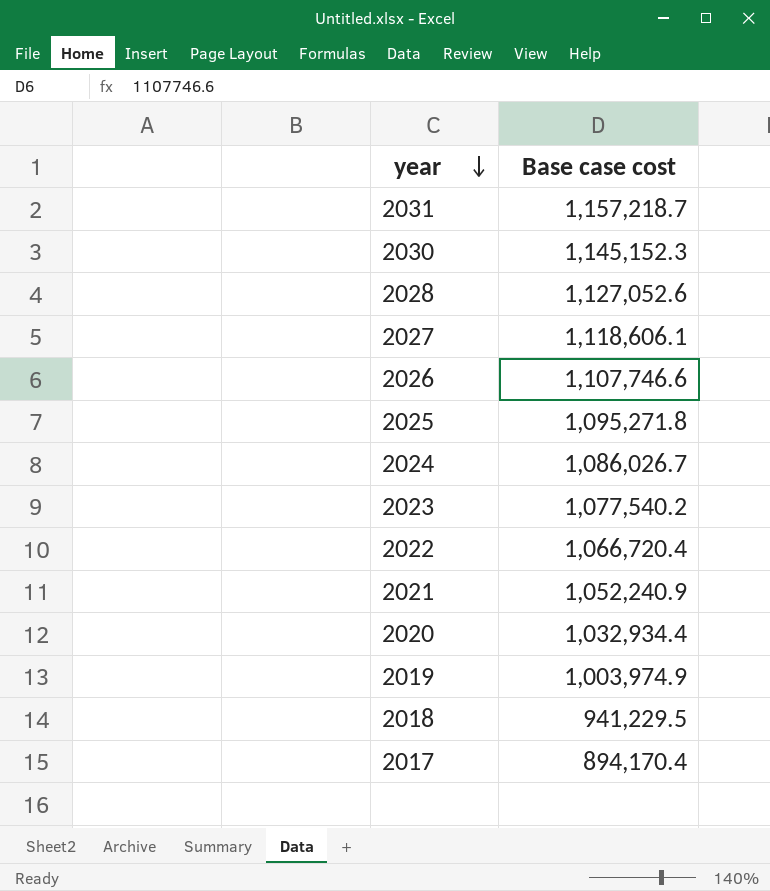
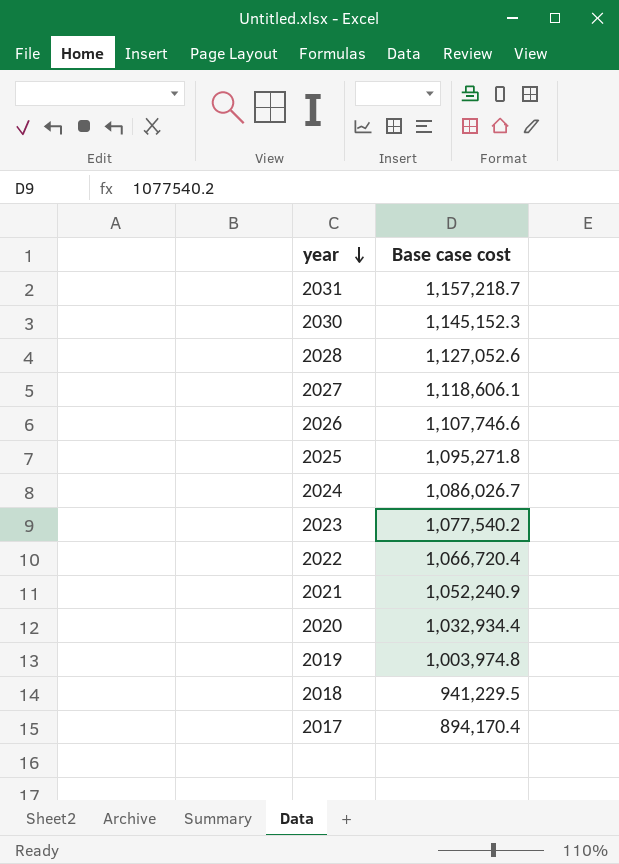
2019 | Base case cost: 1,003,974.9 -> 1,003,974.8

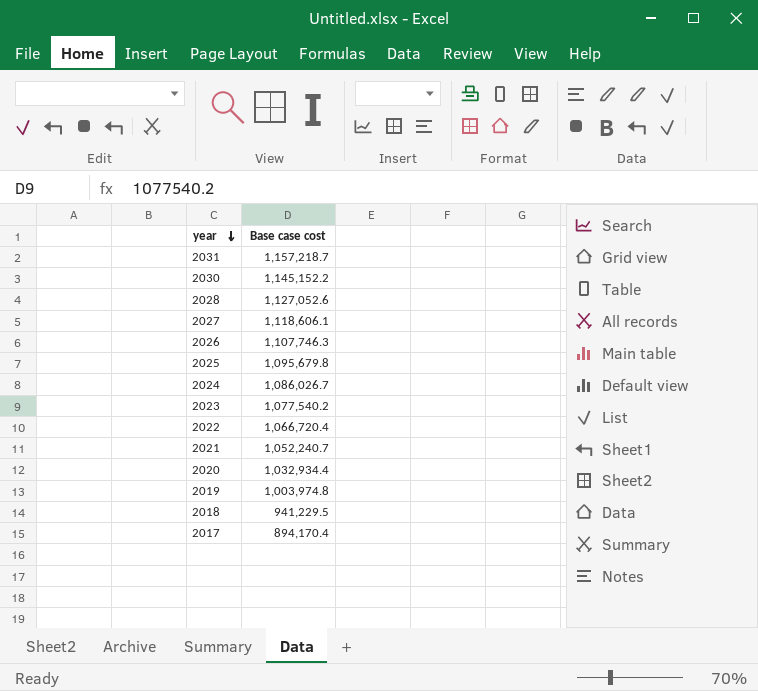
2030 | Base case cost: 1,145,152.3 -> 1,145,152.2
2026 | Base case cost: 1,107,746.6 -> 1,107,746.3
2025 | Base case cost: 1,095,271.8 -> 1,095,679.8
2021 | Base case cost: 1,052,240.9 -> 1,052,240.7

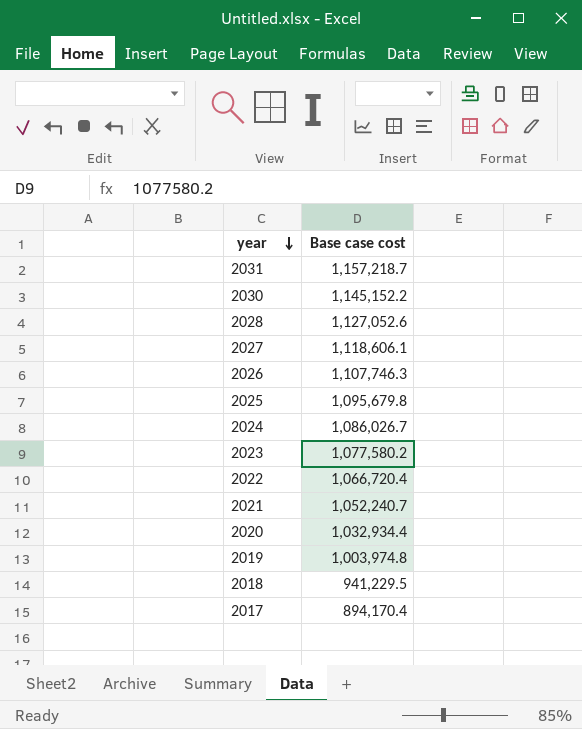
2023 | Base case cost: 1,077,540.2 -> 1,077,580.2

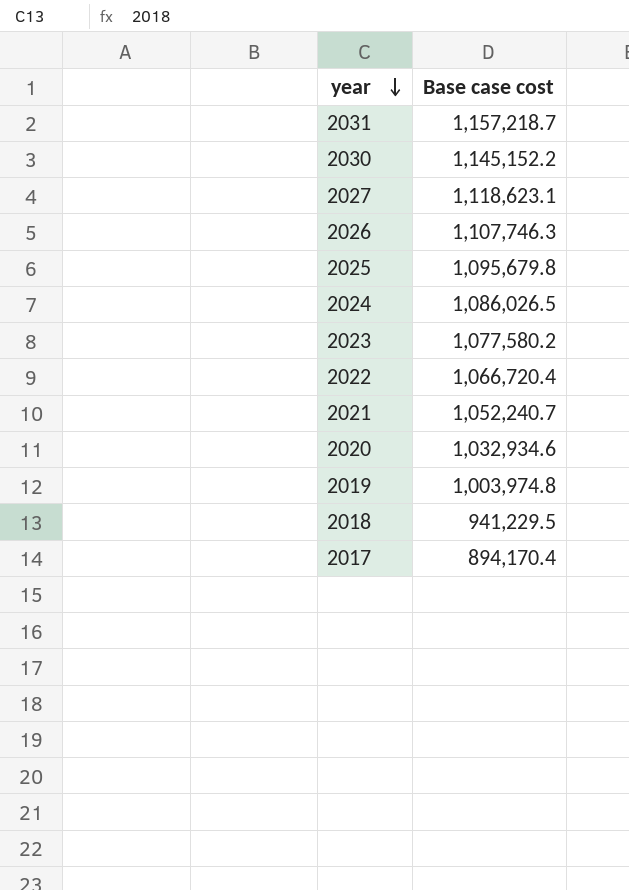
row 2028: 1,127,052.6 -> none
2027 | Base case cost: 1,118,606.1 -> 1,118,623.1
2024 | Base case cost: 1,086,026.7 -> 1,086,026.5
2020 | Base case cost: 1,032,934.4 -> 1,032,934.6

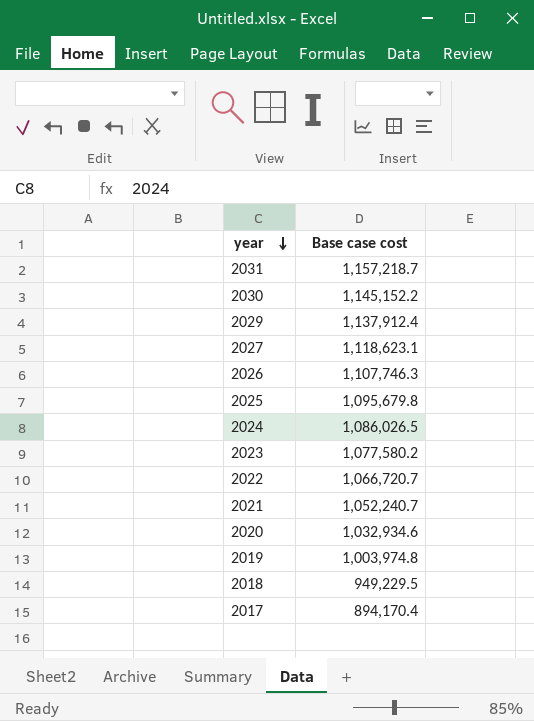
row 2029: none -> 1,137,912.4
2022 | Base case cost: 1,066,720.4 -> 1,066,720.7
2018 | Base case cost: 941,229.5 -> 949,229.5

